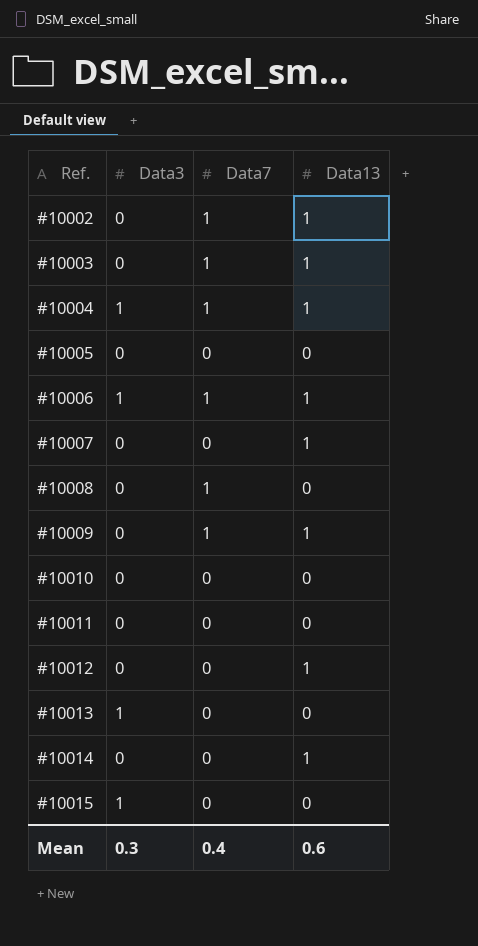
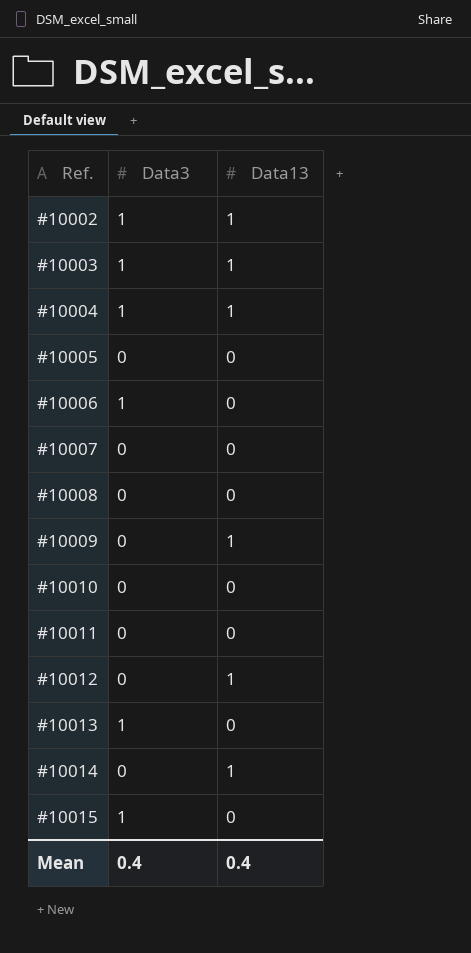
column Data7 | position: 3 -> none
#10002 | Data3: 0 -> 1
#10003 | Data3: 0 -> 1
#10006 | Data13: 1 -> 0
#10007 | Data13: 1 -> 0
Mean | Data3: 0.3 -> 0.4
Mean | Data13: 0.6 -> 0.4

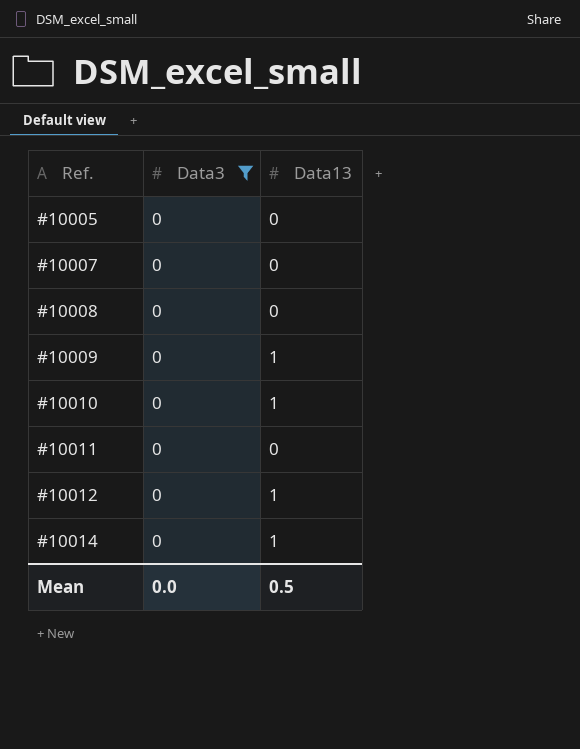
filter: none -> Data3 = 0
#10010 | Data13: 0 -> 1
Mean | Data3: 0.4 -> 0.0
Mean | Data13: 0.4 -> 0.5

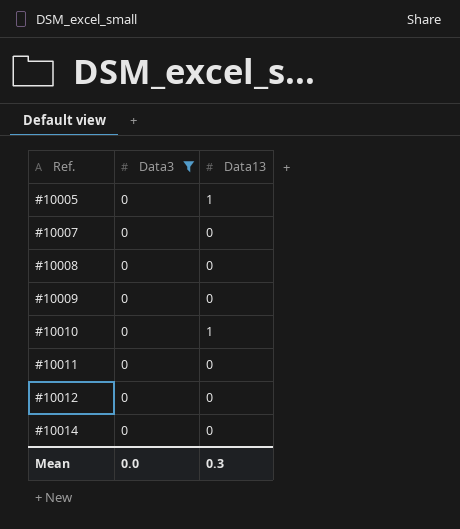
#10005 | Data13: 0 -> 1
#10009 | Data13: 1 -> 0
#10012 | Data13: 1 -> 0
#10014 | Data13: 1 -> 0
Mean | Data13: 0.5 -> 0.3

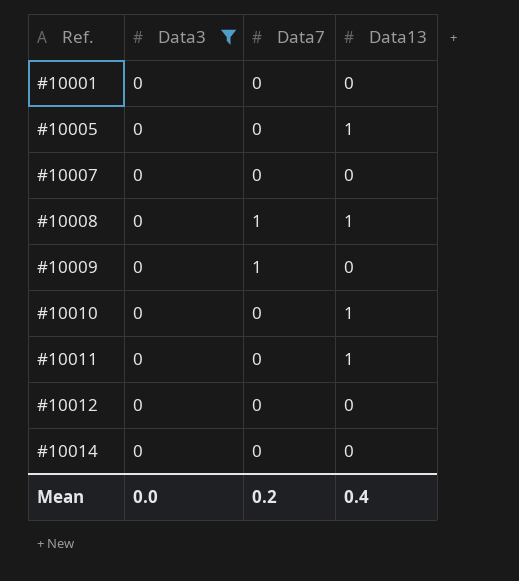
column Data7 | position: none -> 3
row #10001: none -> 0 | 0 | 0
#10008 | Data13: 0 -> 1
#10011 | Data13: 0 -> 1
Mean | Data13: 0.3 -> 0.4

